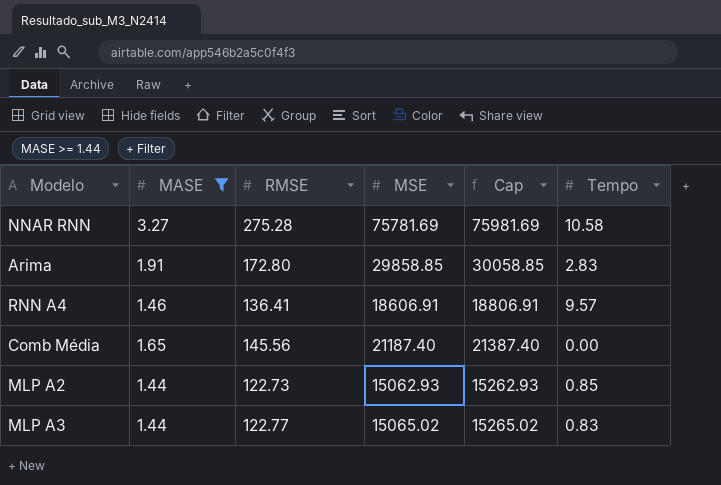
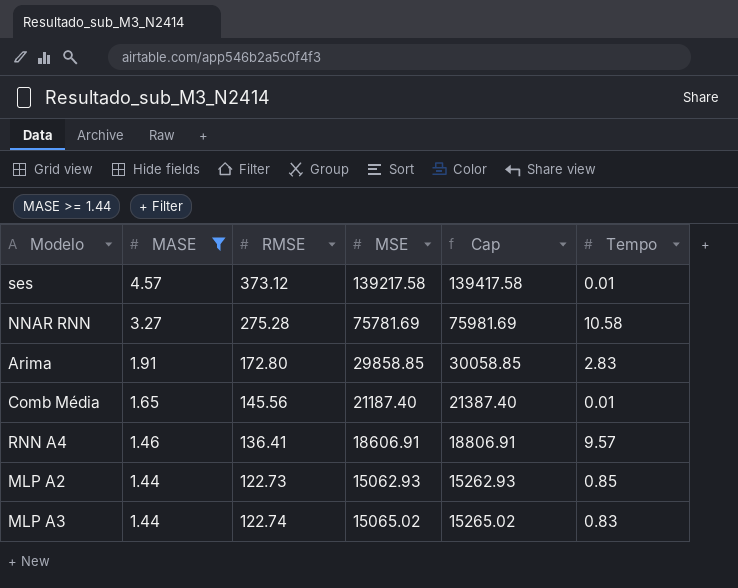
row order: none -> MASE descending
row ses: none -> 4.57 | 373.12 | 139217.58 | 139417.58 | 0.01
Comb Média | Tempo: 0.00 -> 0.01
MLP A3 | RMSE: 122.77 -> 122.74

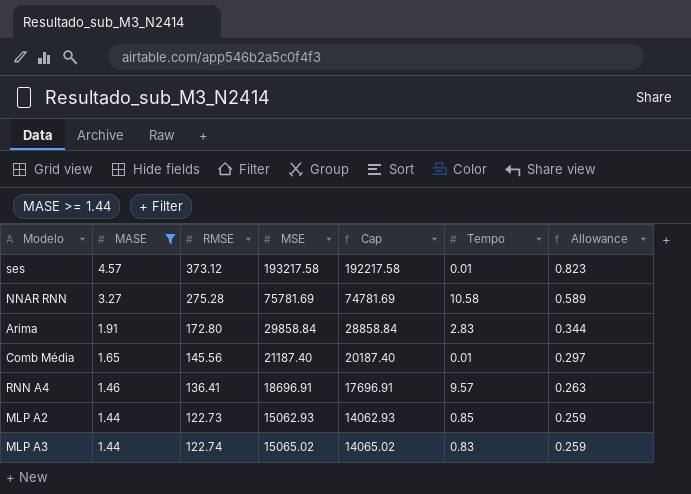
column Cap | formula: [MSE] + 200 -> [MSE] - 1000
column Allowance | formula: none -> [MASE] * 0.18
ses | MSE: 139217.58 -> 193217.58
Arima | MSE: 29858.85 -> 29858.84
RNN A4 | MSE: 18606.91 -> 18696.91

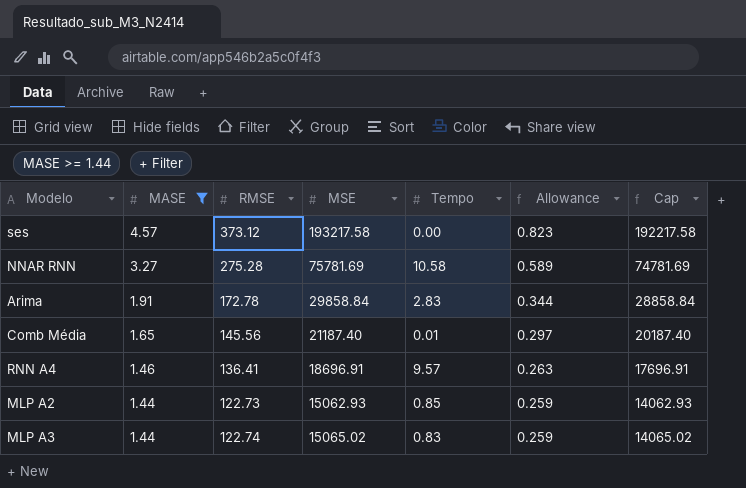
column Cap | position: 5 -> 7
ses | Tempo: 0.01 -> 0.00
Arima | RMSE: 172.80 -> 172.78

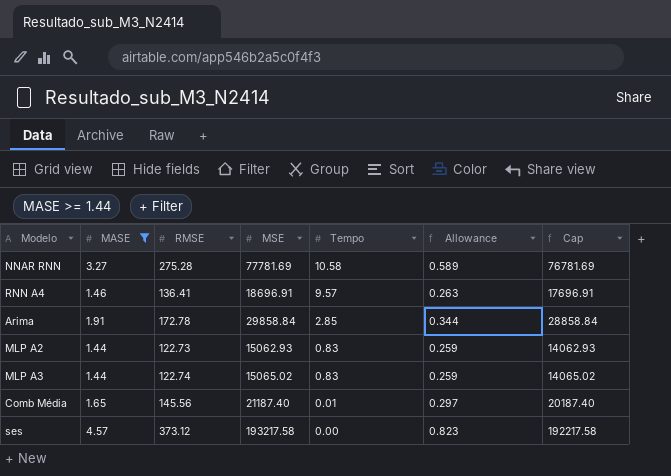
row order: MASE descending -> Tempo descending
NNAR RNN | MSE: 75781.69 -> 77781.69
NNAR RNN | Cap: 74781.69 -> 76781.69
Arima | Tempo: 2.83 -> 2.85
MLP A2 | Tempo: 0.85 -> 0.83

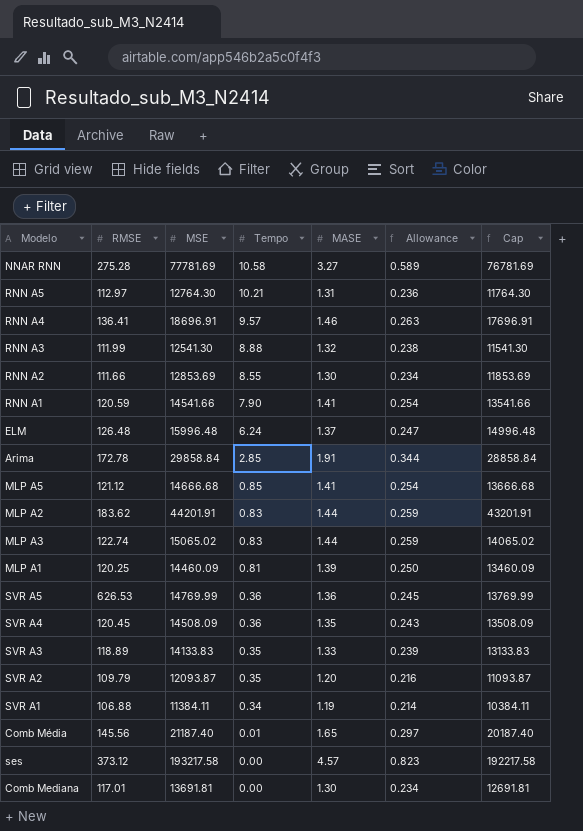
filter: MASE >= 1.44 -> none
column MASE | position: 2 -> 5
MLP A2 | RMSE: 122.73 -> 183.62
MLP A2 | MSE: 15062.93 -> 44201.91
MLP A2 | Cap: 14062.93 -> 43201.91

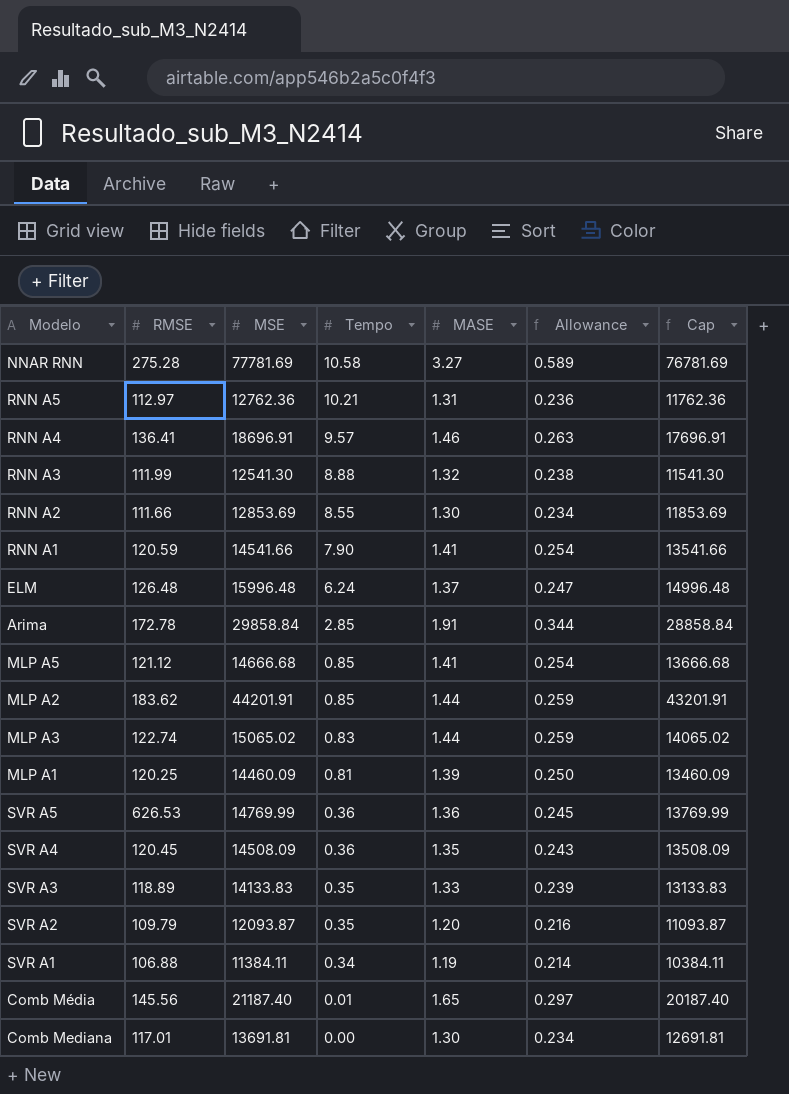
row ses: 373.12 | 193217.58 | 0.00 | 4.57 | 0.823 | 192217.58 -> none
RNN A5 | MSE: 12764.30 -> 12762.36
RNN A5 | Cap: 11764.30 -> 11762.36
MLP A2 | Tempo: 0.83 -> 0.85

